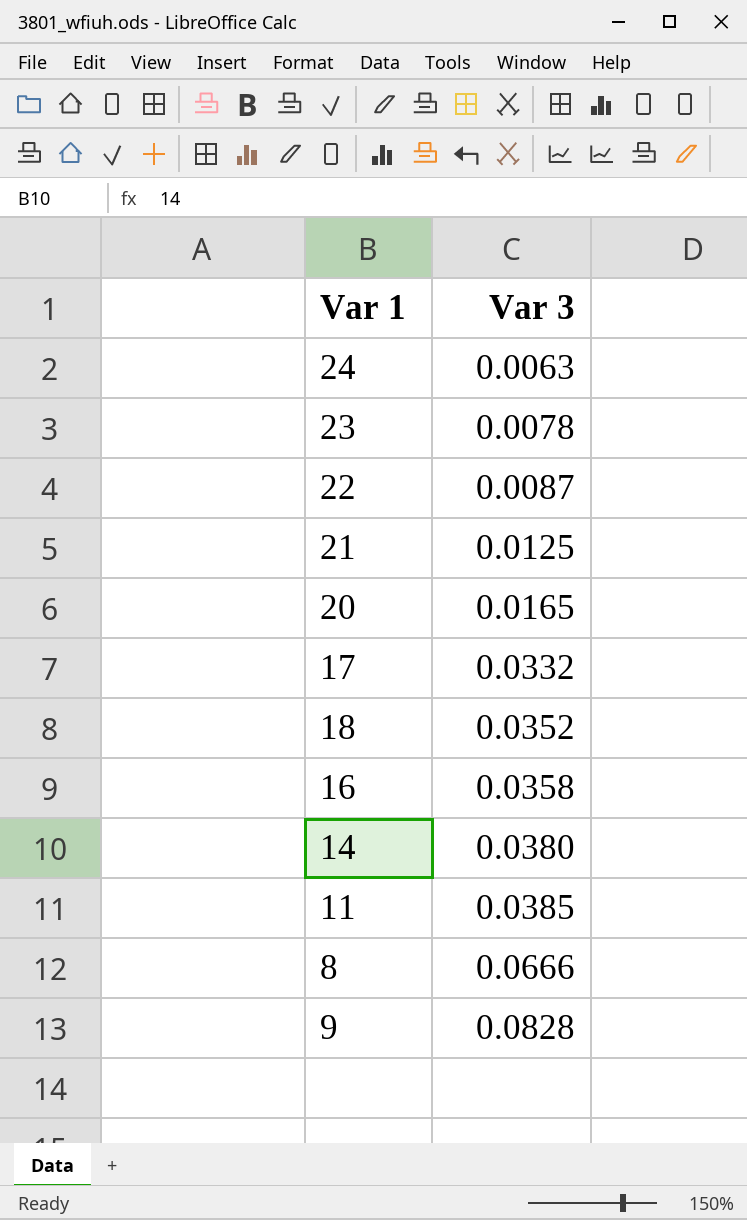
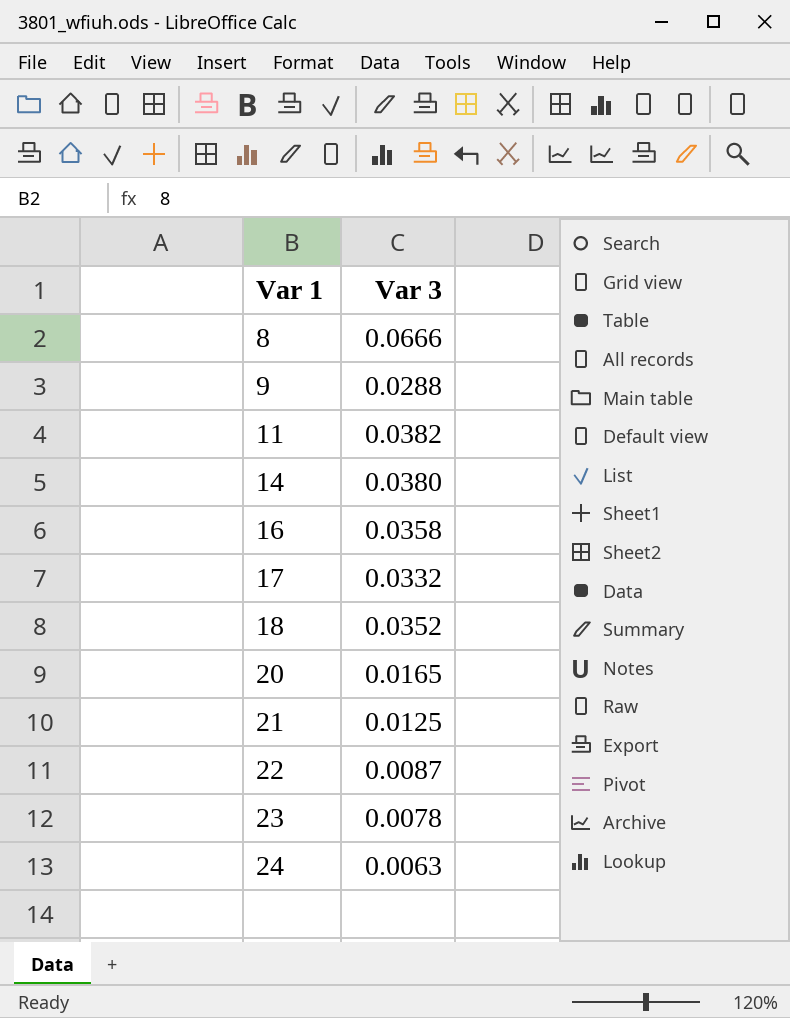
row order: Var 3 ascending -> Var 1 ascending
9 | Var 3: 0.0828 -> 0.0288
11 | Var 3: 0.0385 -> 0.0382

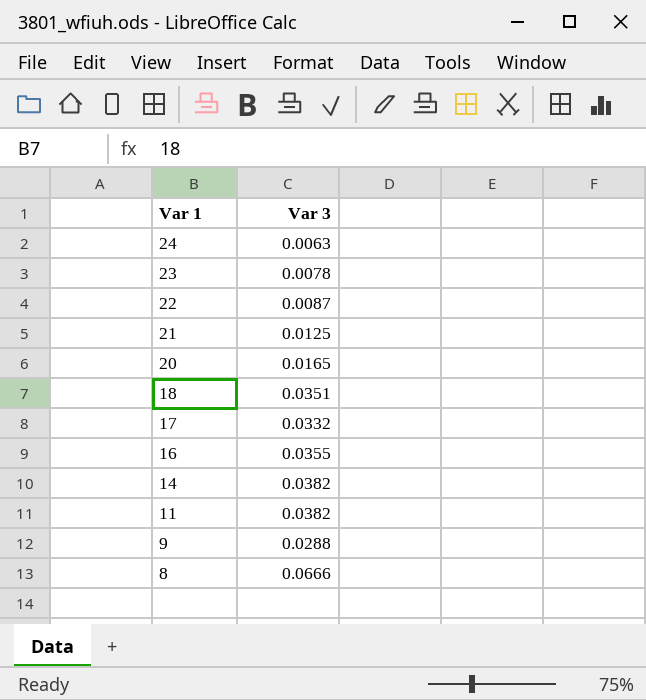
row order: Var 1 ascending -> Var 1 descending
18 | Var 3: 0.0352 -> 0.0351
16 | Var 3: 0.0358 -> 0.0355
14 | Var 3: 0.0380 -> 0.0382

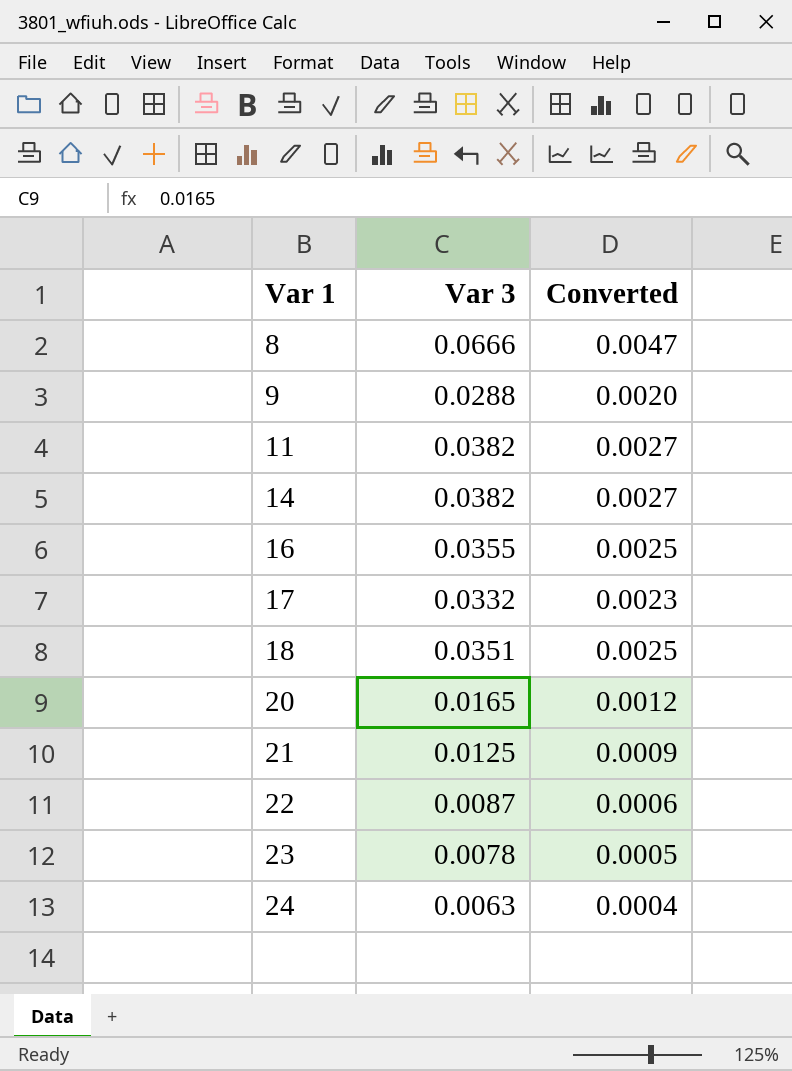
row order: Var 1 descending -> Var 1 ascending
column Converted | formula: none -> [Var 3] * 0.07

